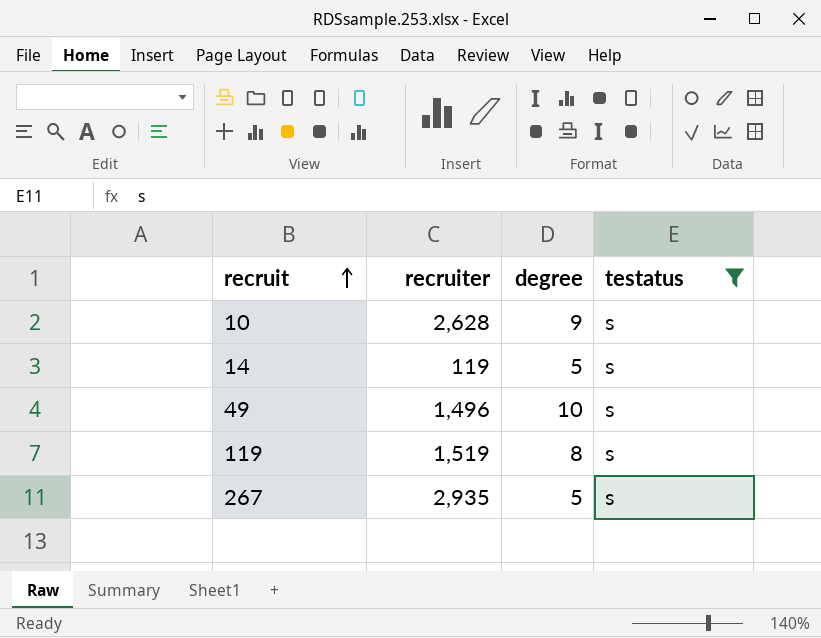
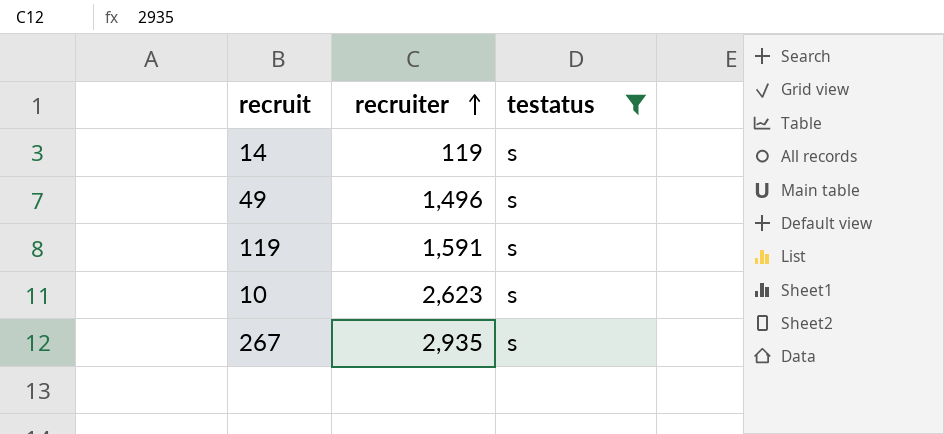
row order: recruit ascending -> recruiter ascending
column degree | position: 3 -> none
119 | recruiter: 1,519 -> 1,591
10 | recruiter: 2,628 -> 2,623

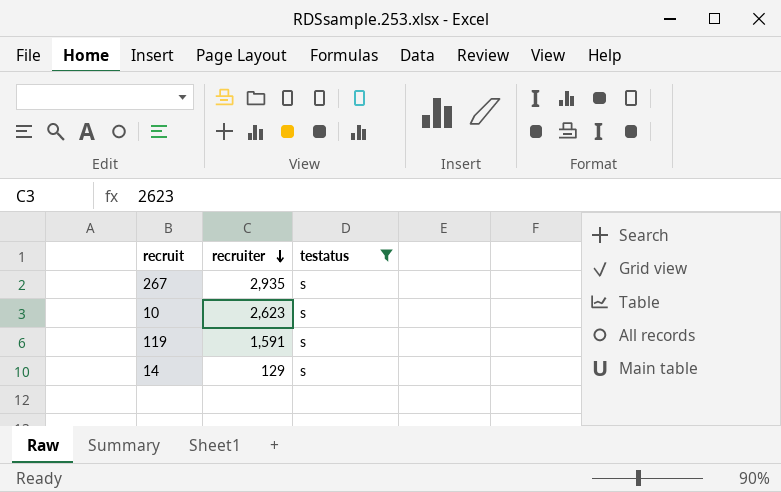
row order: recruiter ascending -> recruiter descending
row 49: 1,496 | s -> none
14 | recruiter: 119 -> 129

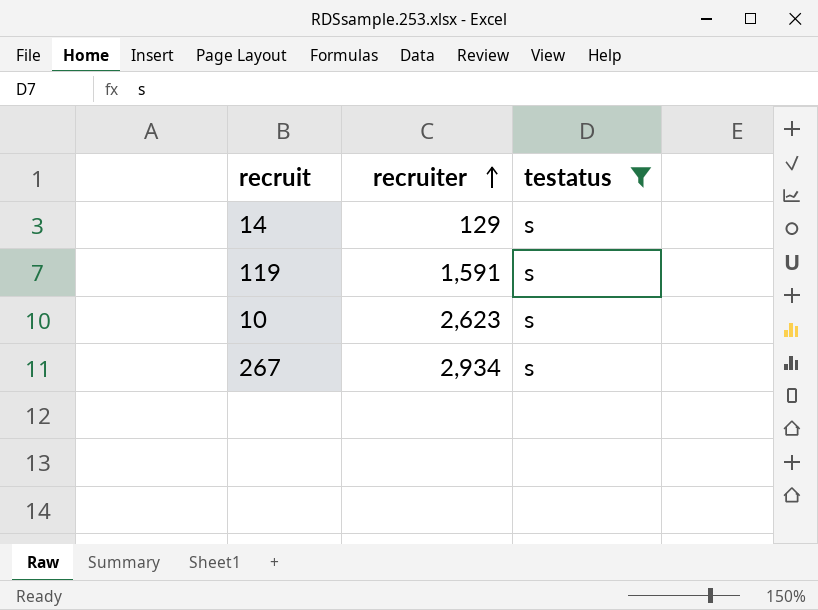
row order: recruiter descending -> recruiter ascending
267 | recruiter: 2,935 -> 2,934

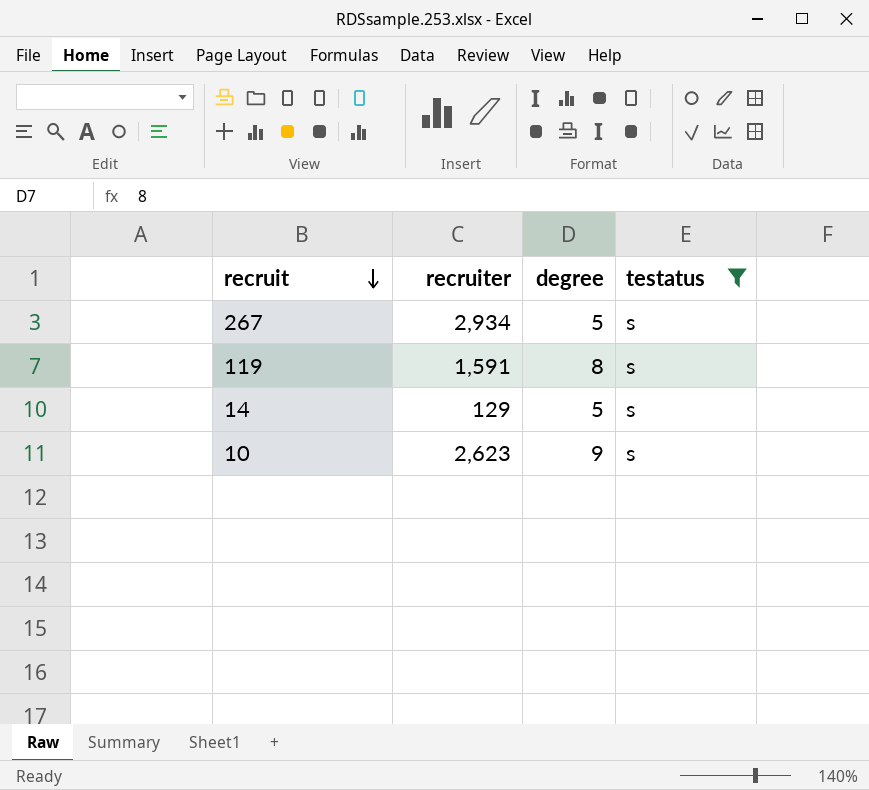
row order: recruiter ascending -> recruit descending
column degree | position: none -> 3

